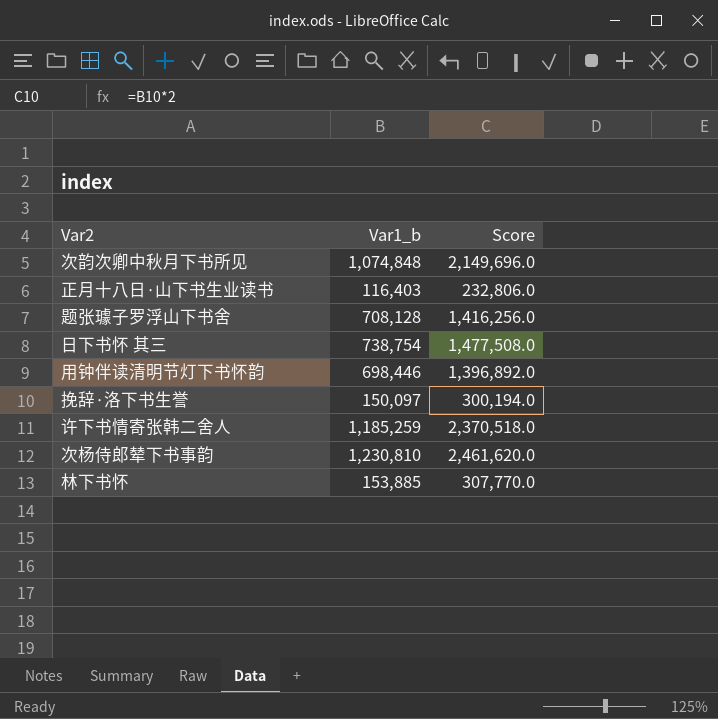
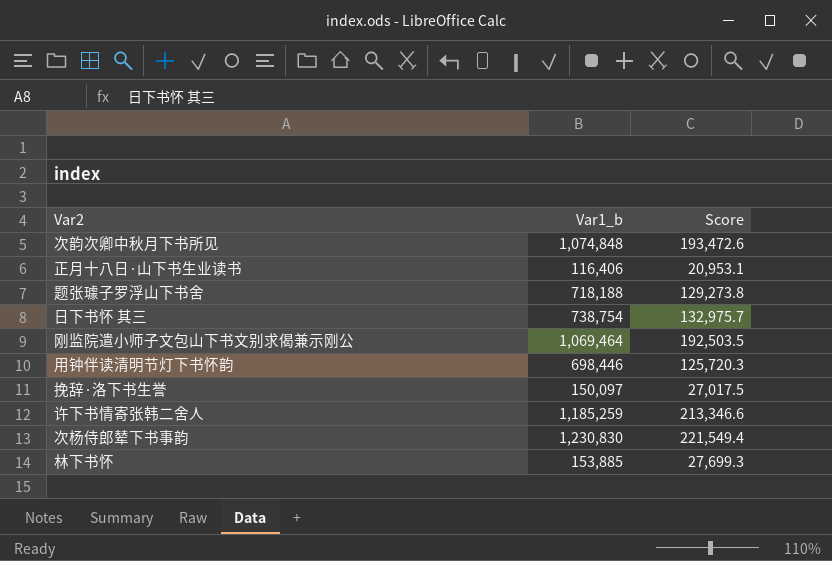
column Score | formula: [Var1_b] * 2 -> [Var1_b] * 0.18
正月十八日·山下书生业读书 | Var1_b: 116,403 -> 116,406
题张璩子罗浮山下书舍 | Var1_b: 708,128 -> 718,188
row 刚监院遣小师子文包山下书文别求偈兼示刚公: none -> 1,069,464 | 192,503.5
次杨侍郎辇下书事韵 | Var1_b: 1,230,810 -> 1,230,830

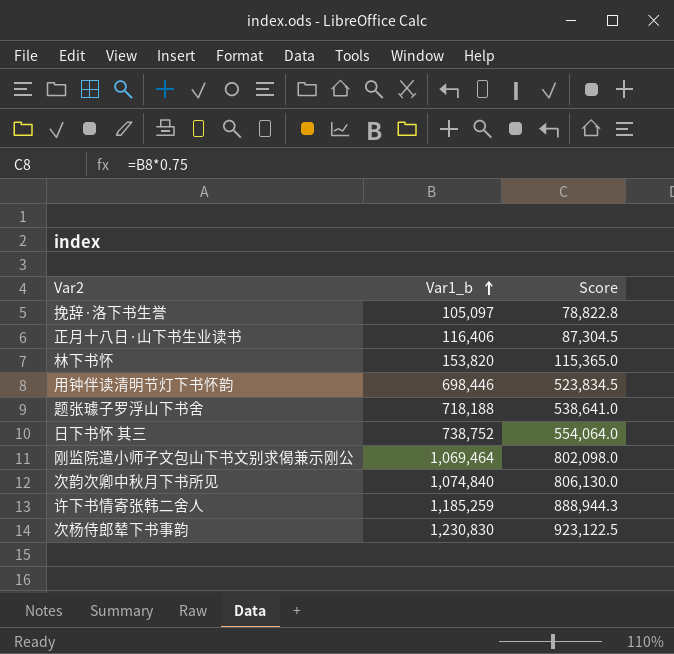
row order: none -> Var1_b ascending
column Score | formula: [Var1_b] * 0.18 -> [Var1_b] * 0.75
挽辞·洛下书生誉 | Var1_b: 150,097 -> 105,097
林下书怀 | Var1_b: 153,885 -> 153,820
日下书怀 其三 | Var1_b: 738,754 -> 738,752
次韵次卿中秋月下书所见 | Var1_b: 1,074,848 -> 1,074,840

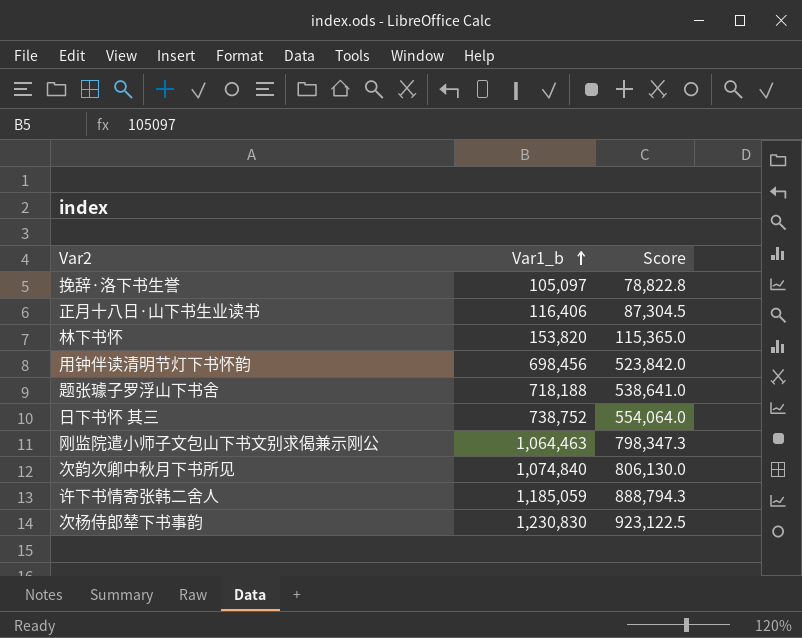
用钟伴读清明节灯下书怀韵 | Var1_b: 698,446 -> 698,456
用钟伴读清明节灯下书怀韵 | Score: 523,834.5 -> 523,842.0
刚监院遣小师子文包山下书文别求偈兼示刚公 | Var1_b: 1,069,464 -> 1,064,463
刚监院遣小师子文包山下书文别求偈兼示刚公 | Score: 802,098.0 -> 798,347.3
许下书情寄张韩二舍人 | Var1_b: 1,185,259 -> 1,185,059
许下书情寄张韩二舍人 | Score: 888,944.3 -> 888,794.3

